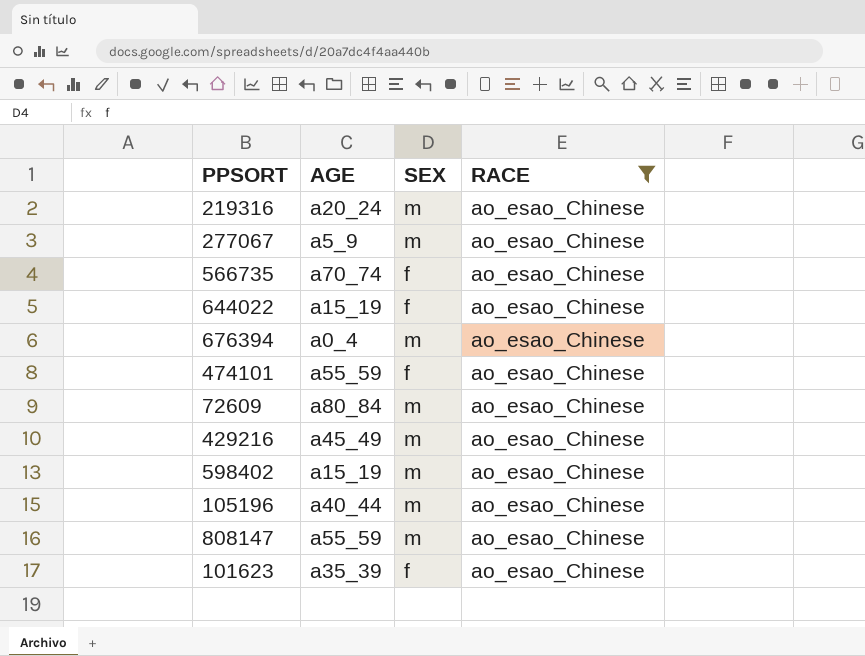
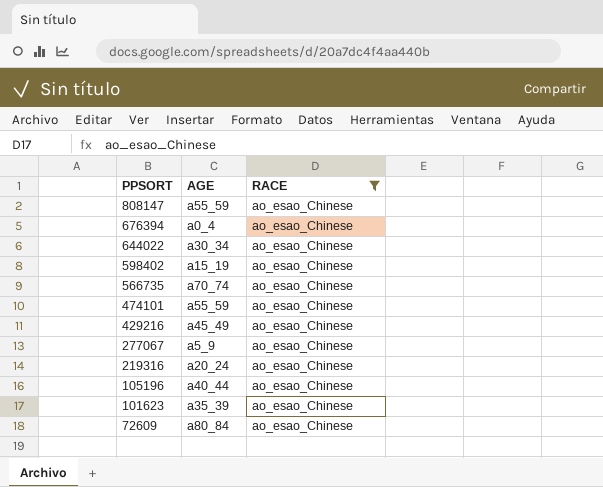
row order: none -> PPSORT descending
column SEX | position: 3 -> none
644022 | AGE: a15_19 -> a30_34

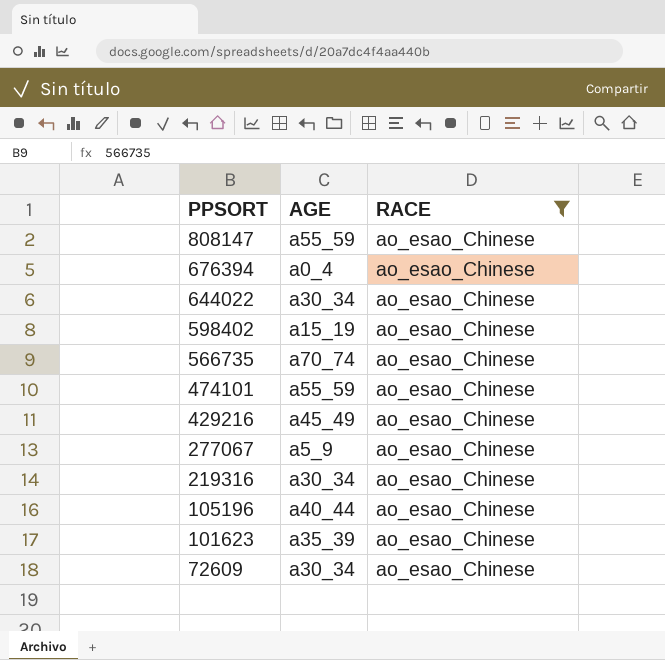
219316 | AGE: a20_24 -> a30_34
72609 | AGE: a80_84 -> a30_34

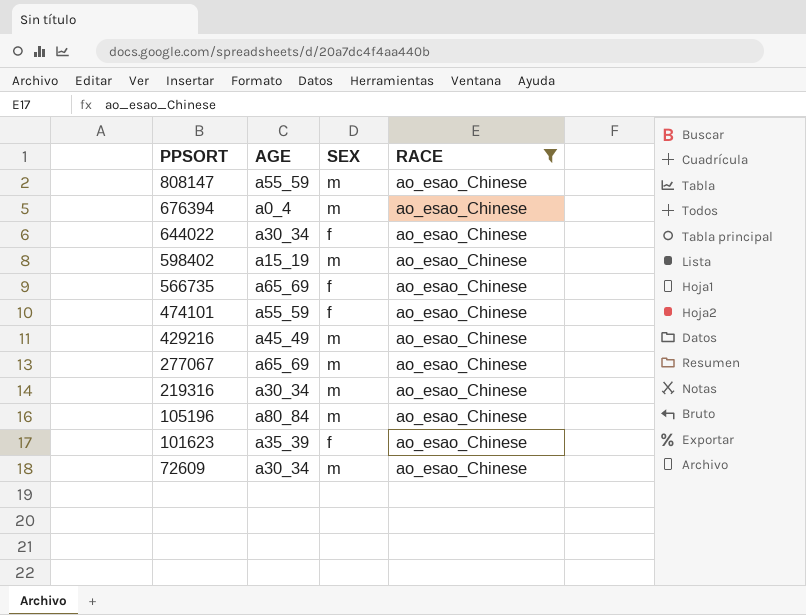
column SEX | position: none -> 3
566735 | AGE: a70_74 -> a65_69
277067 | AGE: a5_9 -> a65_69
105196 | AGE: a40_44 -> a80_84

